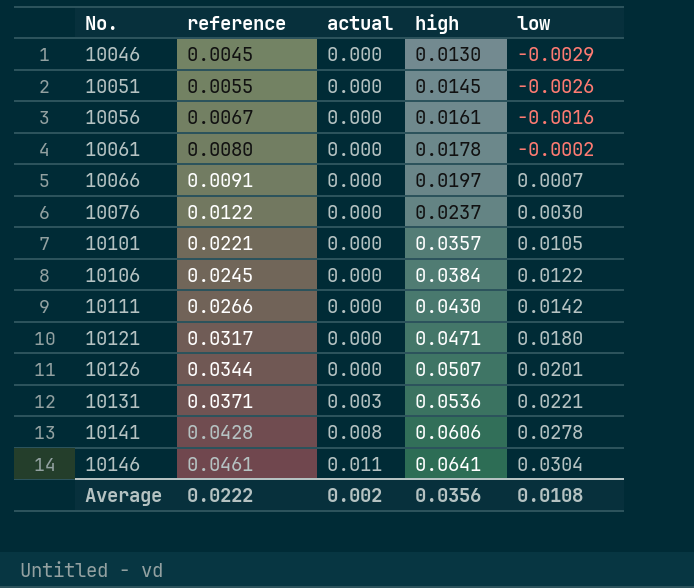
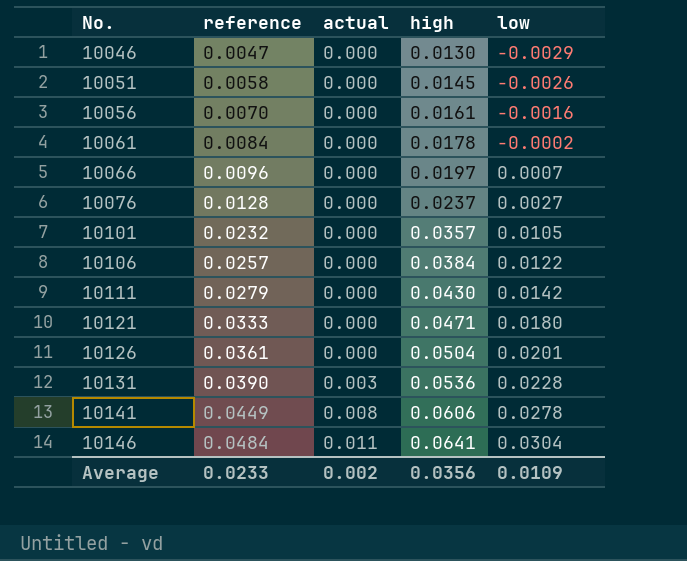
10046 | reference: 0.0045 -> 0.0047
10051 | reference: 0.0055 -> 0.0058
10056 | reference: 0.0067 -> 0.0070
10061 | reference: 0.0080 -> 0.0084
10066 | reference: 0.0091 -> 0.0096
10076 | reference: 0.0122 -> 0.0128
10076 | low: 0.0030 -> 0.0027
10101 | reference: 0.0221 -> 0.0232
10106 | reference: 0.0245 -> 0.0257
10111 | reference: 0.0266 -> 0.0279
10121 | reference: 0.0317 -> 0.0333
10126 | reference: 0.0344 -> 0.0361
10126 | high: 0.0507 -> 0.0504
10131 | reference: 0.0371 -> 0.0390
10131 | low: 0.0221 -> 0.0228
10141 | reference: 0.0428 -> 0.0449
10146 | reference: 0.0461 -> 0.0484
Average | reference: 0.0222 -> 0.0233
Average | low: 0.0108 -> 0.0109

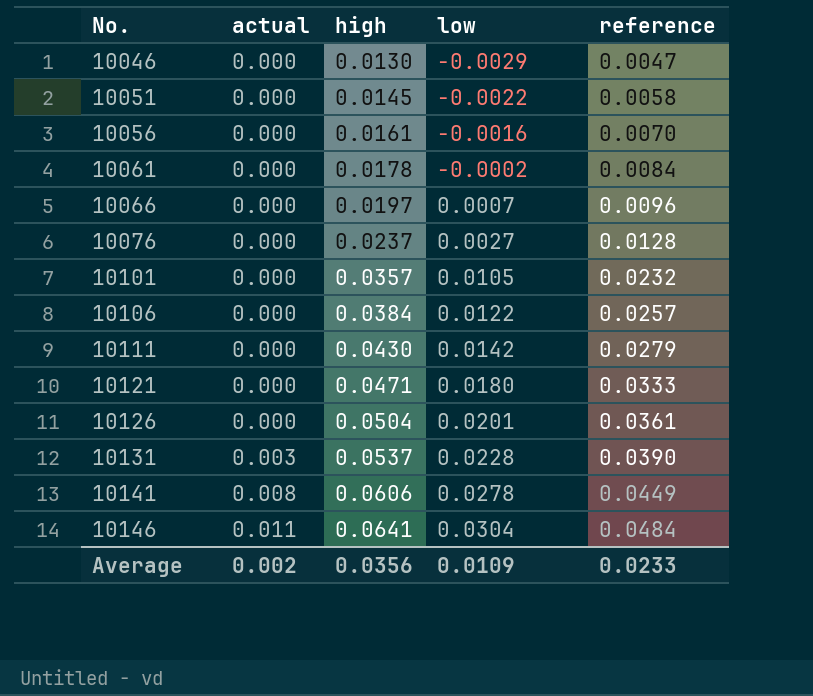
column reference | position: 2 -> 5
10051 | low: -0.0026 -> -0.0022
10131 | high: 0.0536 -> 0.0537

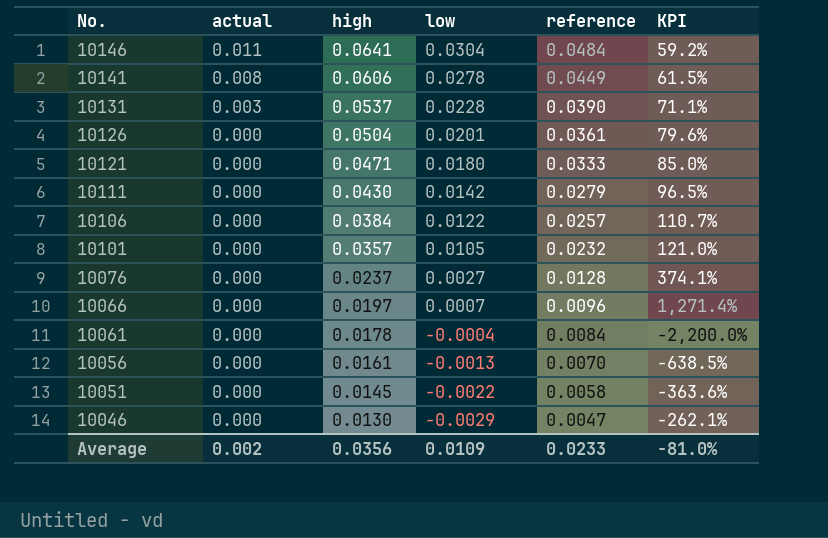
row order: No. ascending -> No. descending
column KPI | formula: none -> ([reference] - [low]) / [low]
10061 | low: -0.0002 -> -0.0004
10056 | low: -0.0016 -> -0.0013

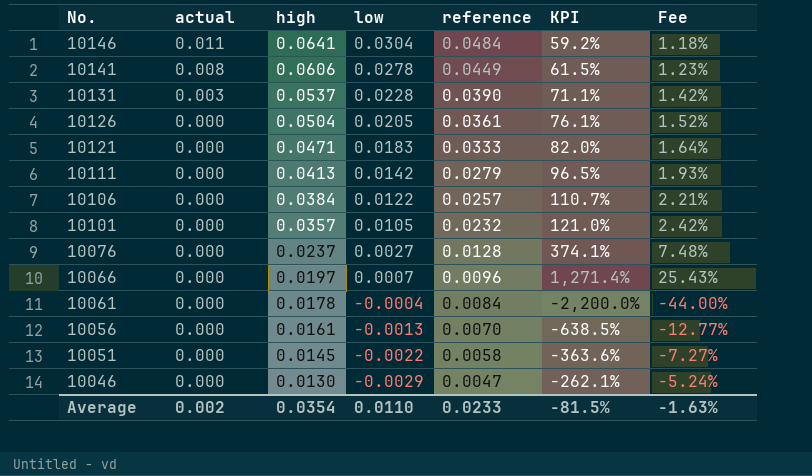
column Fee | formula: none -> [KPI] * 0.02
10126 | low: 0.0201 -> 0.0205
10126 | KPI: 79.6% -> 76.1%
10121 | low: 0.0180 -> 0.0183
10121 | KPI: 85.0% -> 82.0%
10111 | high: 0.0430 -> 0.0413
Average | high: 0.0356 -> 0.0354
Average | low: 0.0109 -> 0.0110
Average | KPI: -81.0% -> -81.5%

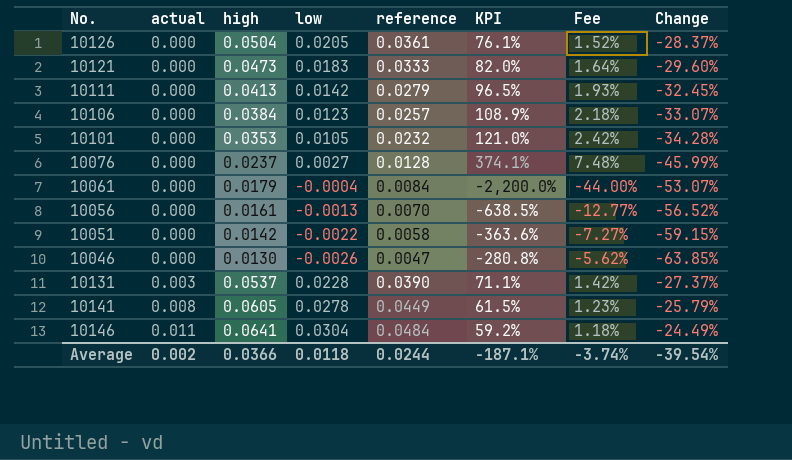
row order: No. descending -> actual ascending
column Change | formula: none -> ([reference] - [high]) / [high]
row 10066: 0.000 | 0.0197 | 0.0007 | 0.0096 | 1,271.4% | 25.43% -> none
10121 | high: 0.0471 -> 0.0473
10106 | low: 0.0122 -> 0.0123
10106 | KPI: 110.7% -> 108.9%
10106 | Fee: 2.21% -> 2.18%
10101 | high: 0.0357 -> 0.0353
10061 | high: 0.0178 -> 0.0179
10051 | high: 0.0145 -> 0.0142
10046 | low: -0.0029 -> -0.0026
10046 | KPI: -262.1% -> -280.8%
10046 | Fee: -5.24% -> -5.62%
10141 | high: 0.0606 -> 0.0605
Average | high: 0.0354 -> 0.0366
Average | low: 0.0110 -> 0.0118
Average | reference: 0.0233 -> 0.0244
Average | KPI: -81.5% -> -187.1%
Average | Fee: -1.63% -> -3.74%

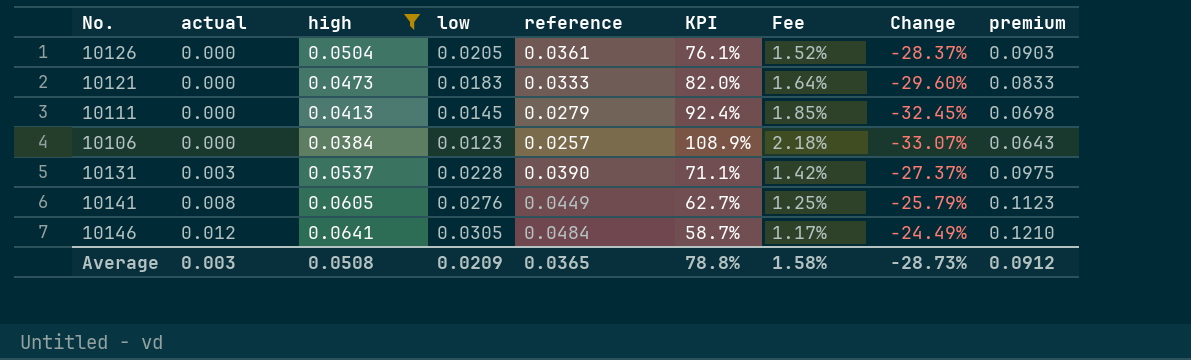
filter: none -> high >= 0.0384
column premium | formula: none -> [reference] * 2.5
10111 | low: 0.0142 -> 0.0145
10111 | KPI: 96.5% -> 92.4%
10111 | Fee: 1.93% -> 1.85%
10141 | low: 0.0278 -> 0.0276
10141 | KPI: 61.5% -> 62.7%
10141 | Fee: 1.23% -> 1.25%
10146 | actual: 0.011 -> 0.012
10146 | low: 0.0304 -> 0.0305
10146 | KPI: 59.2% -> 58.7%
10146 | Fee: 1.18% -> 1.17%
Average | actual: 0.002 -> 0.003
Average | high: 0.0366 -> 0.0508
Average | low: 0.0118 -> 0.0209
Average | reference: 0.0244 -> 0.0365
Average | KPI: -187.1% -> 78.8%
Average | Fee: -3.74% -> 1.58%
Average | Change: -39.54% -> -28.73%

